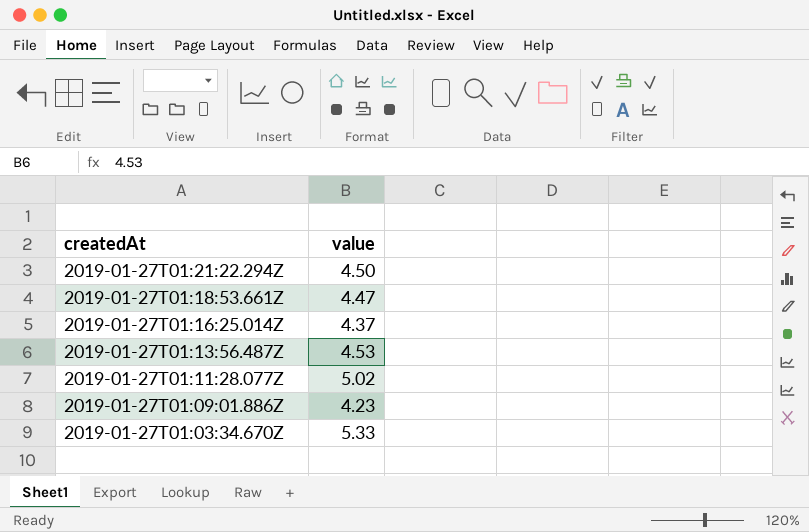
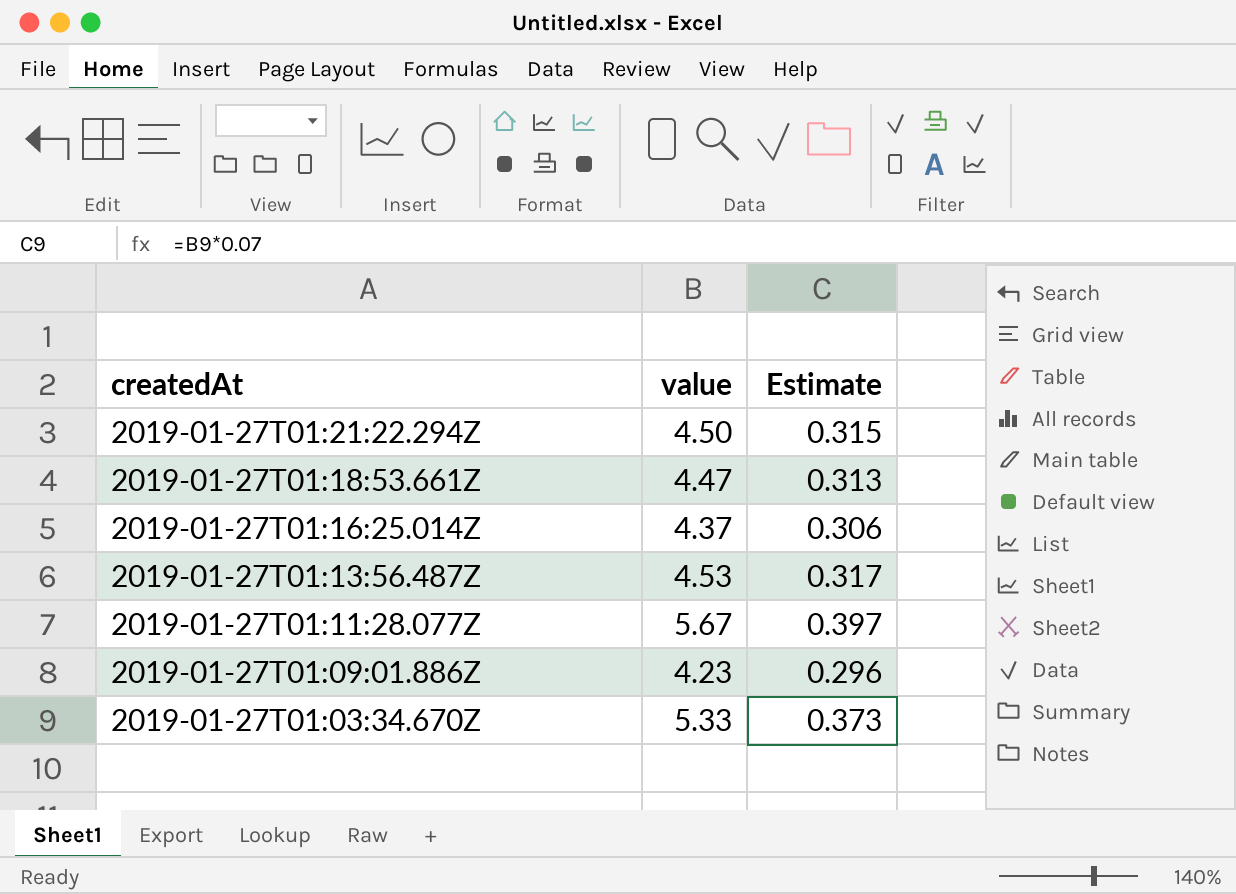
column Estimate | formula: none -> [value] * 0.07
2019-01-27T01:11:28.077Z | value: 5.02 -> 5.67

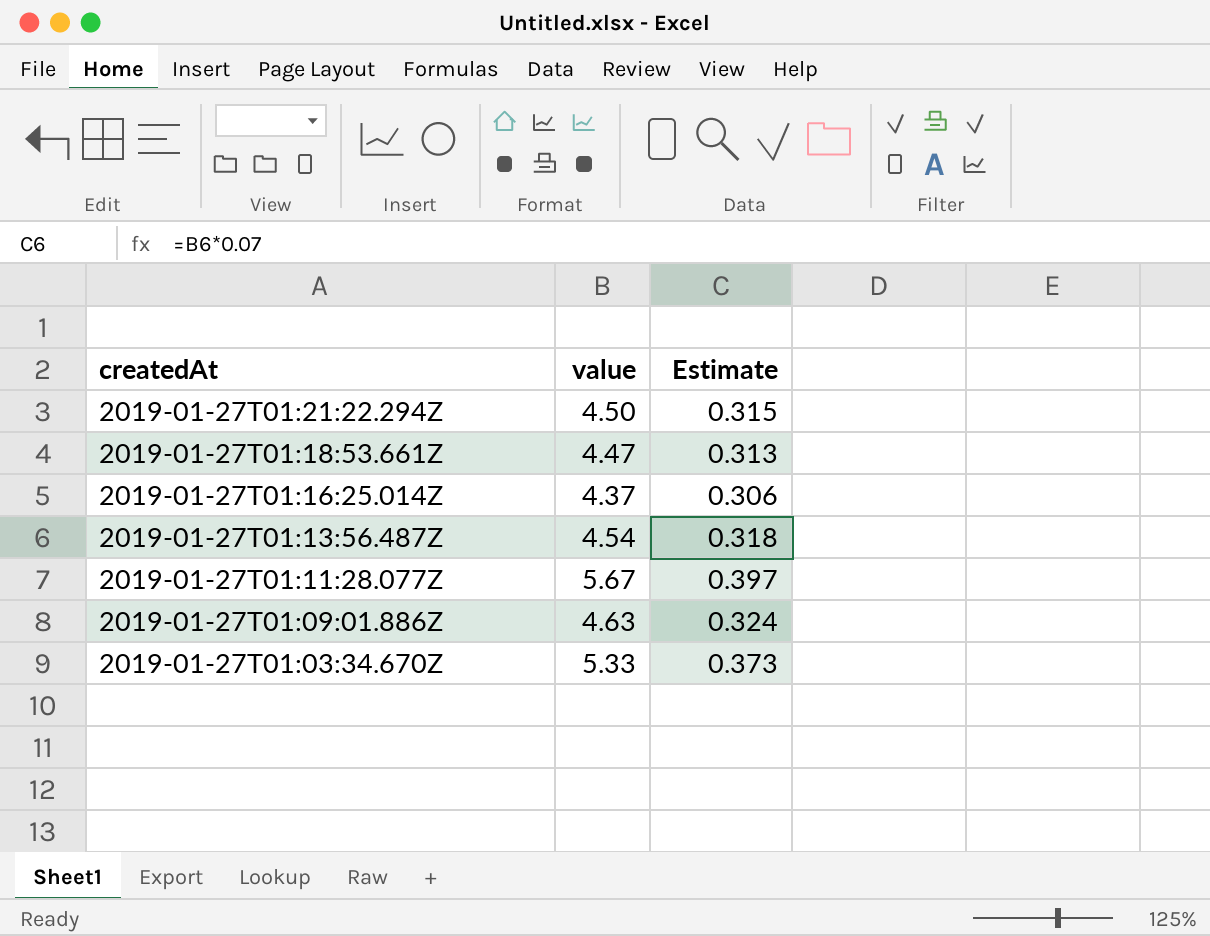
2019-01-27T01:13:56.487Z | value: 4.53 -> 4.54
2019-01-27T01:13:56.487Z | Estimate: 0.317 -> 0.318
2019-01-27T01:09:01.886Z | value: 4.23 -> 4.63
2019-01-27T01:09:01.886Z | Estimate: 0.296 -> 0.324

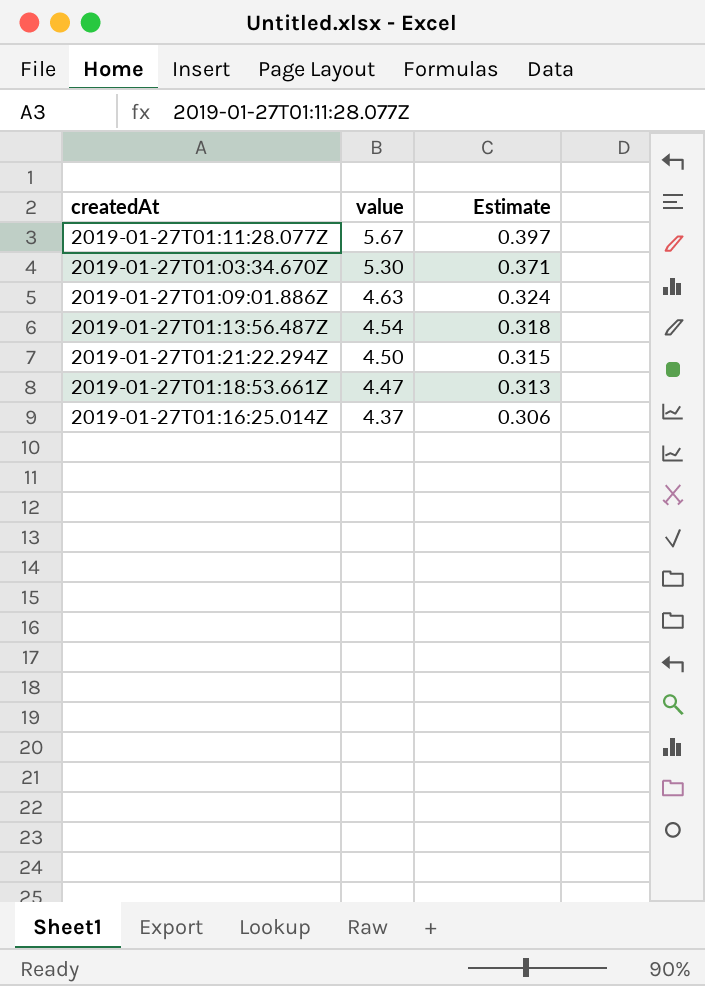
row order: createdAt descending -> value descending
2019-01-27T01:03:34.670Z | value: 5.33 -> 5.30
2019-01-27T01:03:34.670Z | Estimate: 0.373 -> 0.371

